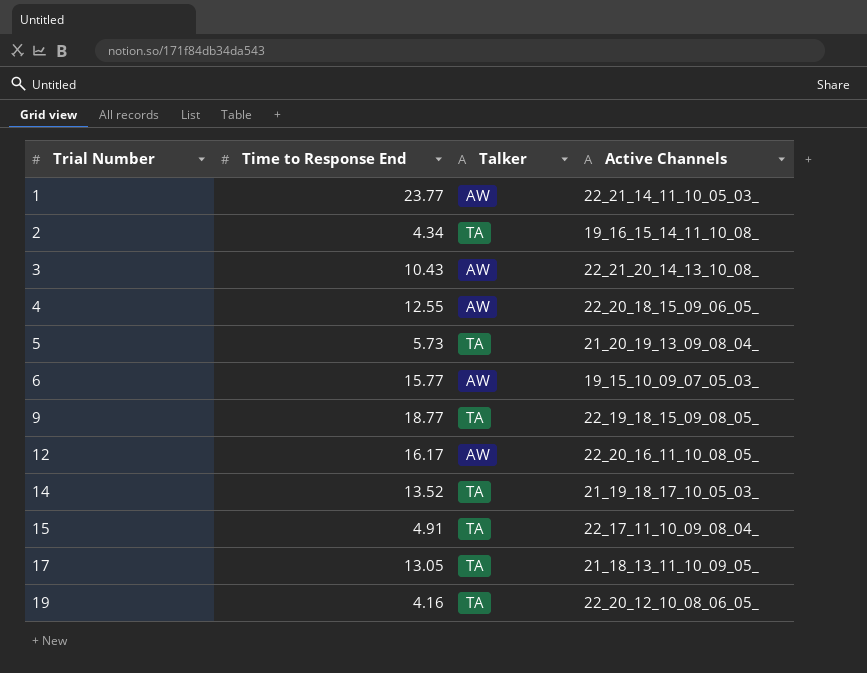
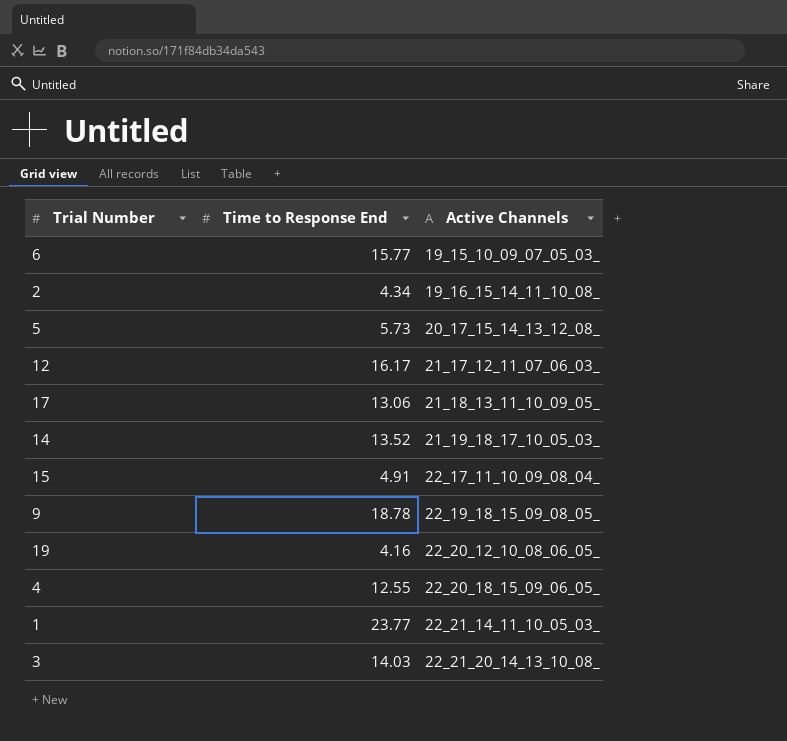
row order: Trial Number ascending -> Active Channels ascending
column Talker | position: 3 -> none
5 | Active Channels: 21_20_19_13_09_08_04_ -> 20_17_15_14_13_12_08_
12 | Active Channels: 22_20_16_11_10_08_05_ -> 21_17_12_11_07_06_03_
17 | Time to Response End: 13.05 -> 13.06
9 | Time to Response End: 18.77 -> 18.78
3 | Time to Response End: 10.43 -> 14.03

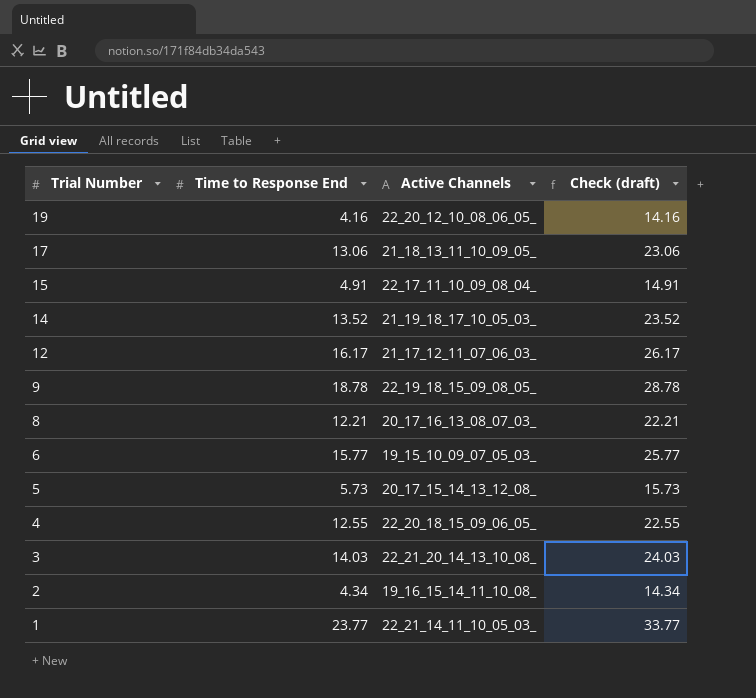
row order: Active Channels ascending -> Trial Number descending
column Check (draft) | formula: none -> [Time to Response End] + 10
row 8: none -> 12.21 | 20_17_16_13_08_07_03_ | 22.21

